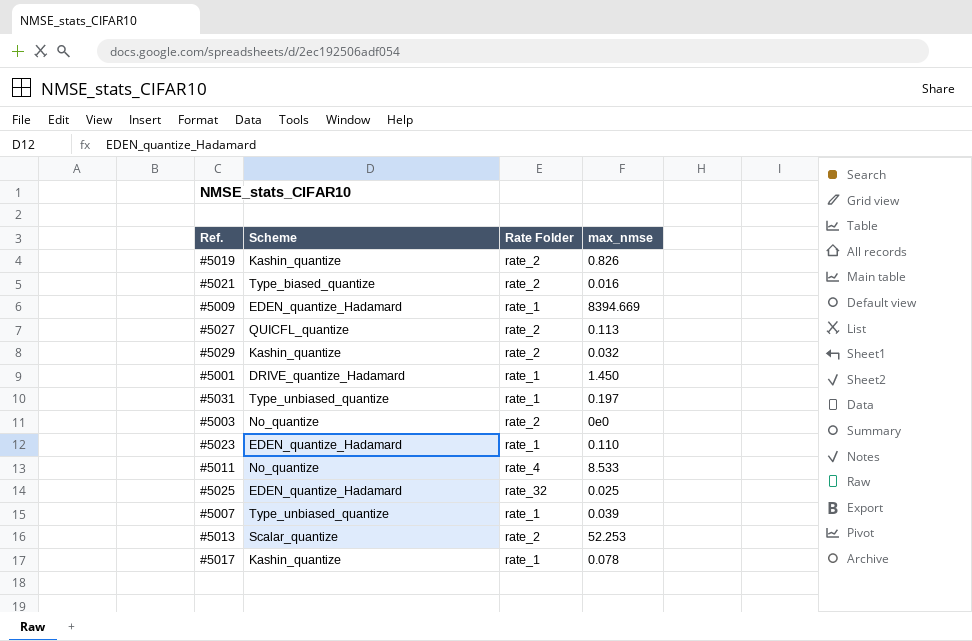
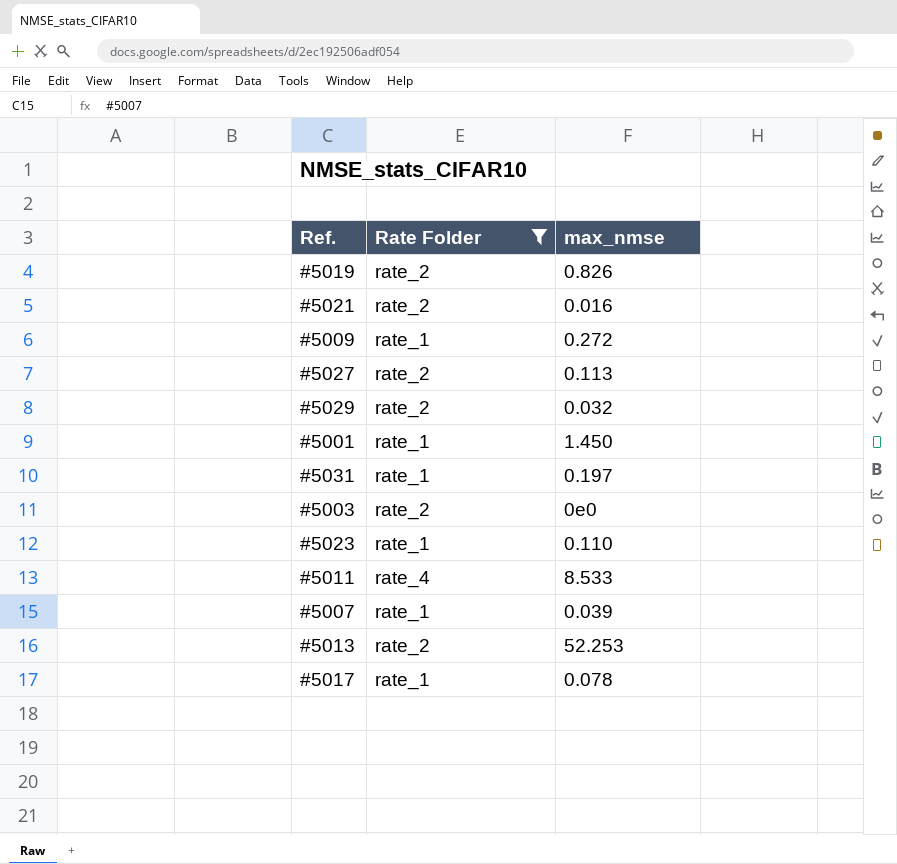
filter: none -> Rate Folder != rate_32
column Scheme | position: 2 -> none
#5009 | max_nmse: 8394.669 -> 0.272

